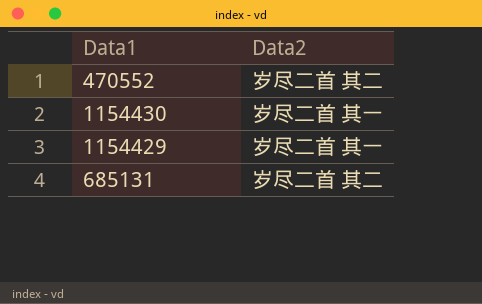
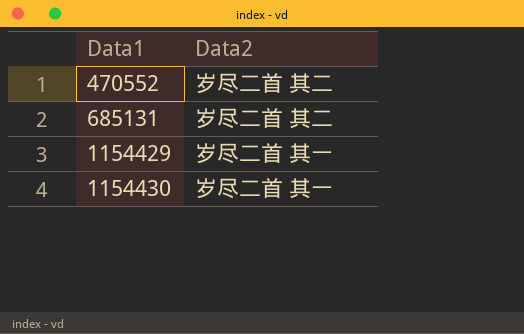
row order: none -> Data1 ascending

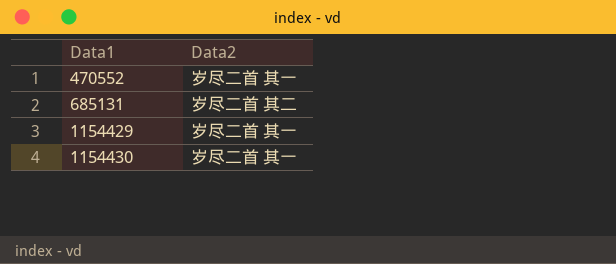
470552 | Data2: 岁尽二首 其二 -> 岁尽二首 其一

